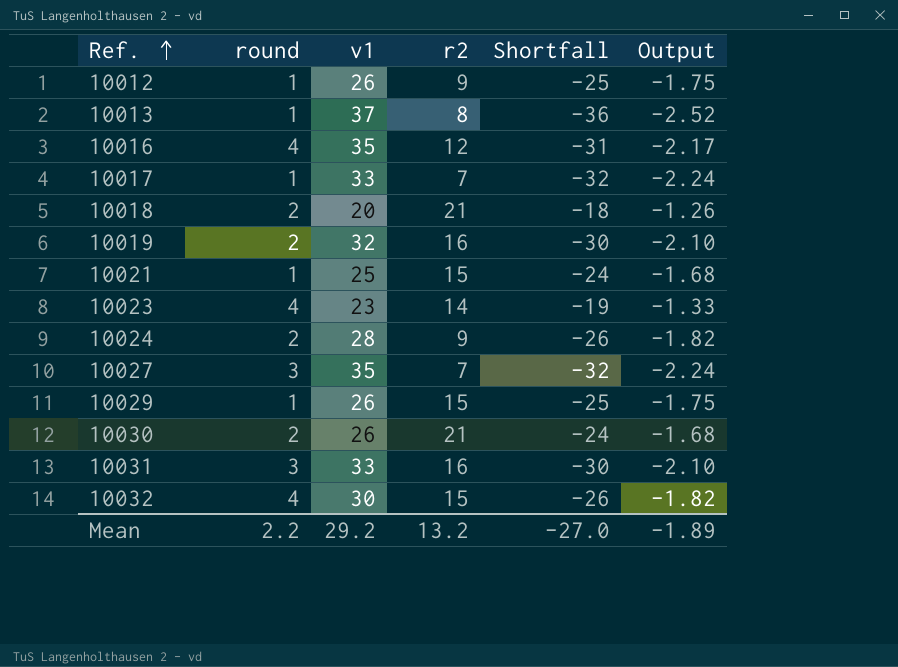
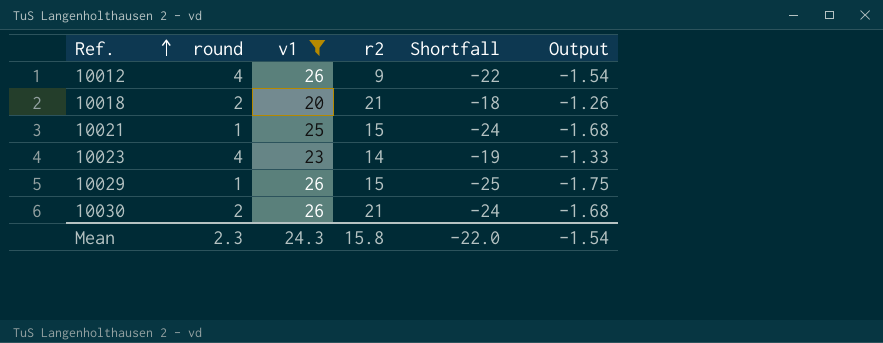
filter: none -> v1 <= 26
10012 | round: 1 -> 4
10012 | Shortfall: -25 -> -22
10012 | Output: -1.75 -> -1.54
Mean | round: 2.2 -> 2.3
Mean | v1: 29.2 -> 24.3
Mean | r2: 13.2 -> 15.8
Mean | Shortfall: -27.0 -> -22.0
Mean | Output: -1.89 -> -1.54

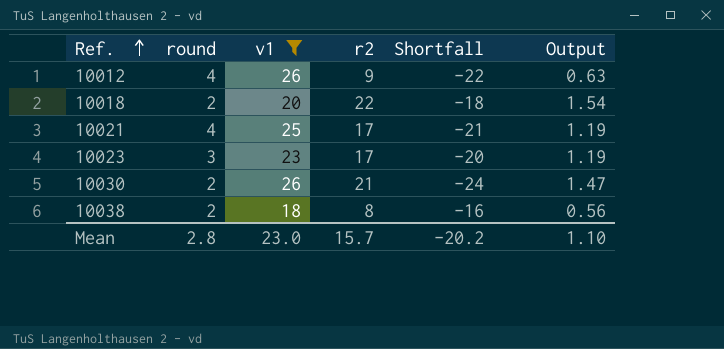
column Output | formula: [Shortfall] * 0.07 -> [r2] * 0.07
row 10029: 1 | 26 | 15 | -25 | -1.75 -> none
10018 | r2: 21 -> 22
10021 | round: 1 -> 4
10021 | r2: 15 -> 17
10021 | Shortfall: -24 -> -21
10023 | round: 4 -> 3
10023 | r2: 14 -> 17
10023 | Shortfall: -19 -> -20
row 10038: none -> 2 | 18 | 8 | -16 | 0.56
Mean | round: 2.3 -> 2.8
Mean | v1: 24.3 -> 23.0
Mean | r2: 15.8 -> 15.7
Mean | Shortfall: -22.0 -> -20.2
Mean | Output: -1.54 -> 1.10

